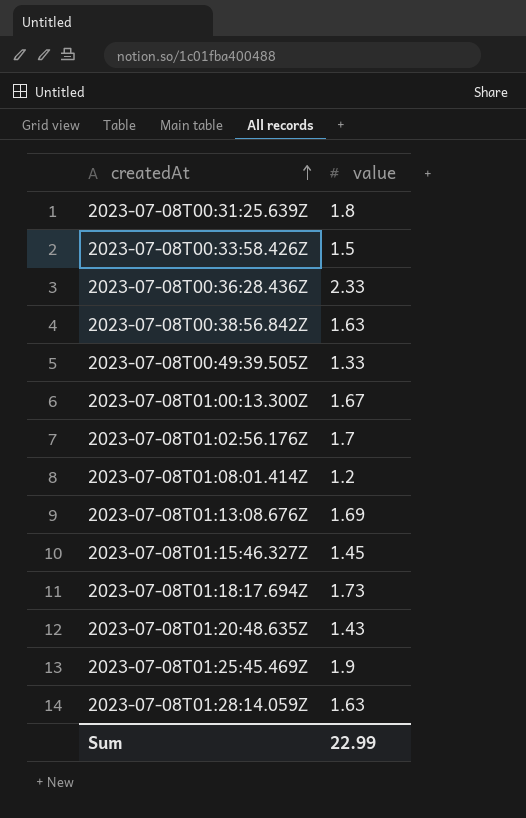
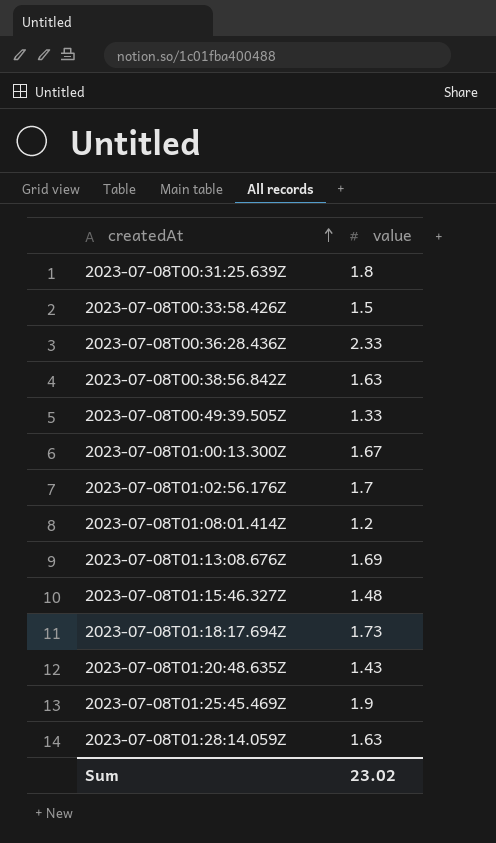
2023-07-08T01:15:46.327Z | value: 1.45 -> 1.48
Sum | value: 22.99 -> 23.02

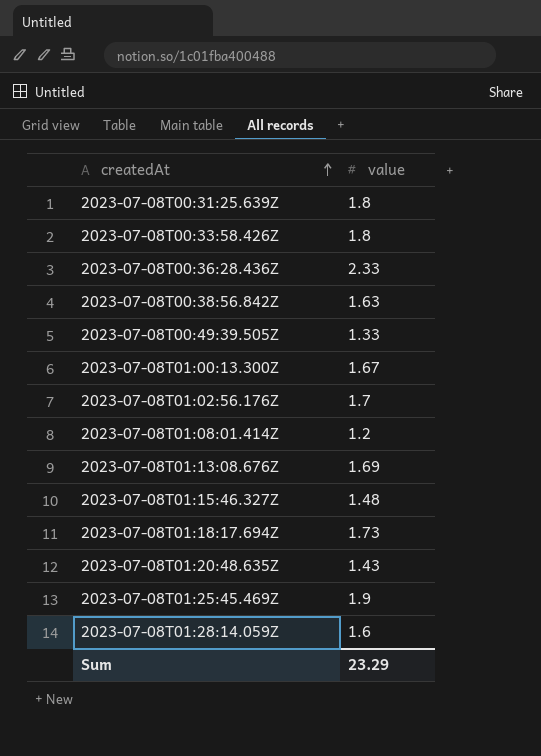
2023-07-08T00:33:58.426Z | value: 1.5 -> 1.8
2023-07-08T01:28:14.059Z | value: 1.63 -> 1.6
Sum | value: 23.02 -> 23.29

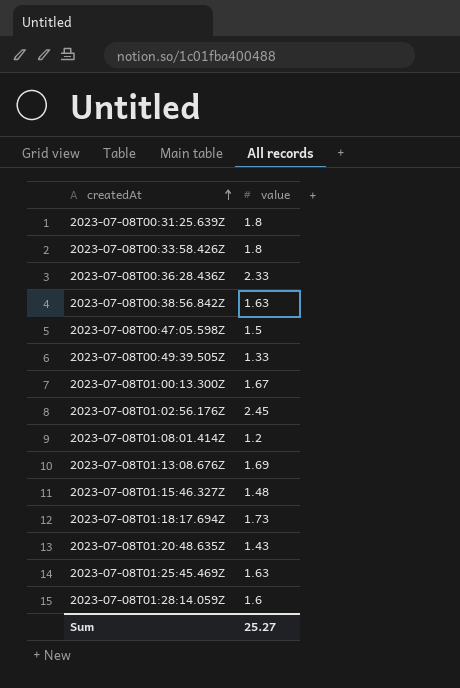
row 2023-07-08T00:47:05.598Z: none -> 1.5
2023-07-08T01:02:56.176Z | value: 1.7 -> 2.45
2023-07-08T01:25:45.469Z | value: 1.9 -> 1.63
Sum | value: 23.29 -> 25.27

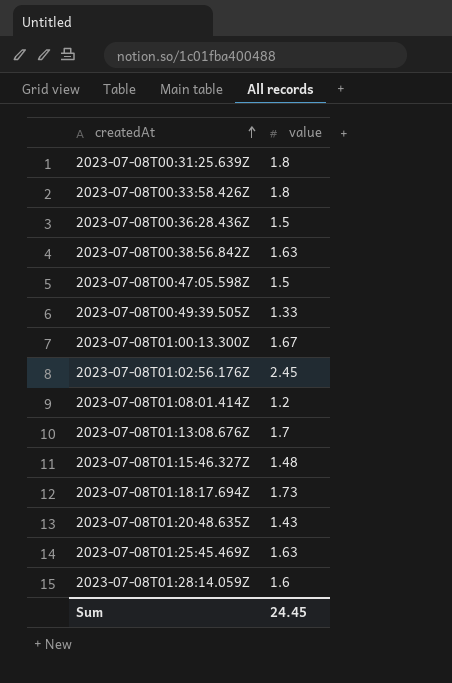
2023-07-08T00:36:28.436Z | value: 2.33 -> 1.5
2023-07-08T01:13:08.676Z | value: 1.69 -> 1.7
Sum | value: 25.27 -> 24.45

